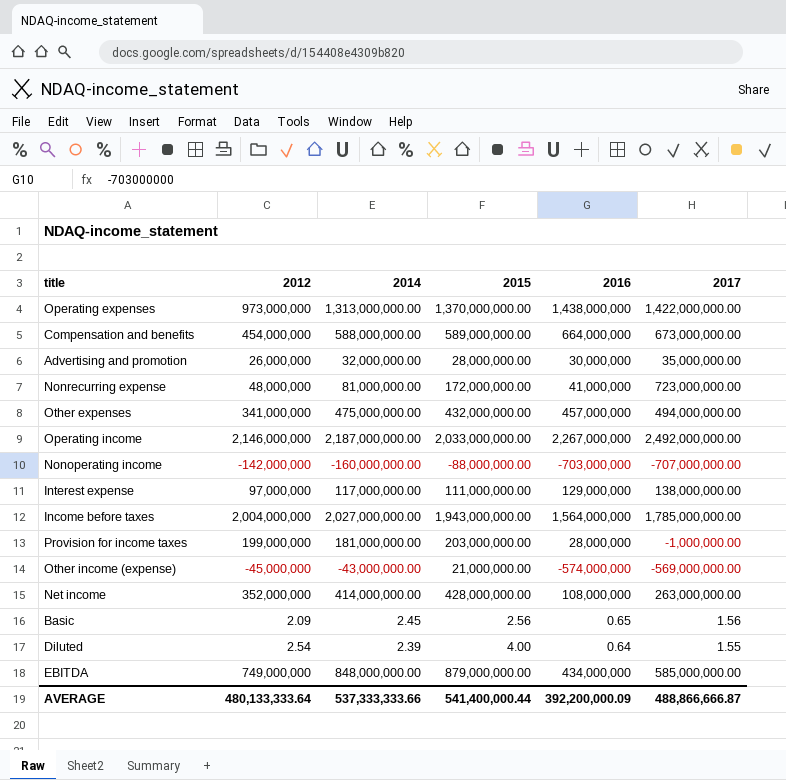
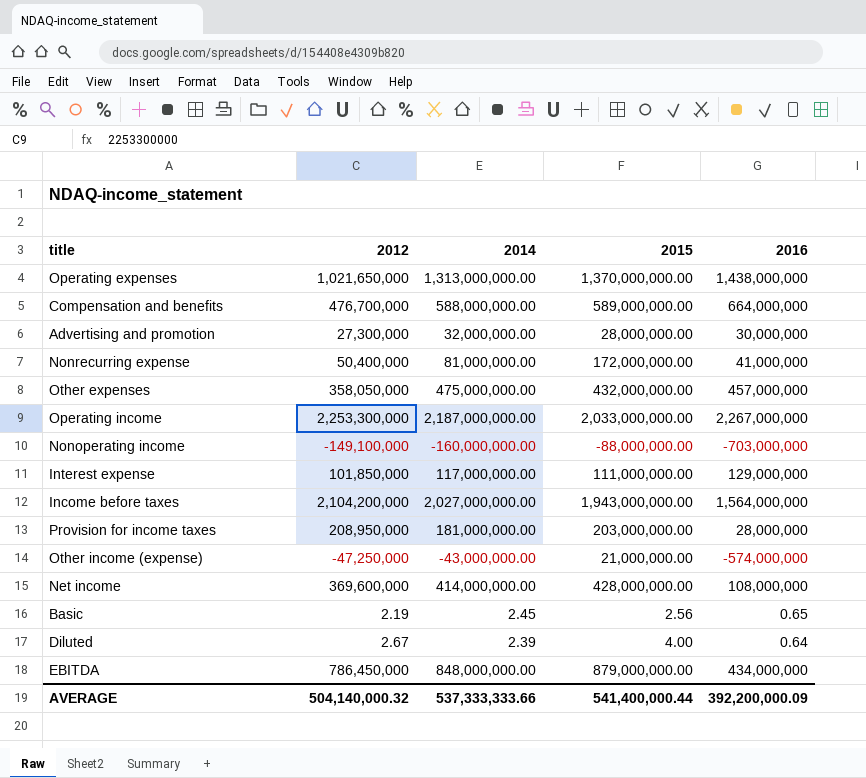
column 2017 | position: 6 -> none
Operating expenses | 2012: 973,000,000 -> 1,021,650,000
Compensation and benefits | 2012: 454,000,000 -> 476,700,000
Advertising and promotion | 2012: 26,000,000 -> 27,300,000
Nonrecurring expense | 2012: 48,000,000 -> 50,400,000
Other expenses | 2012: 341,000,000 -> 358,050,000
Operating income | 2012: 2,146,000,000 -> 2,253,300,000
Nonoperating income | 2012: -142,000,000 -> -149,100,000
Interest expense | 2012: 97,000,000 -> 101,850,000
Income before taxes | 2012: 2,004,000,000 -> 2,104,200,000
Provision for income taxes | 2012: 199,000,000 -> 208,950,000
Other income (expense) | 2012: -45,000,000 -> -47,250,000
Net income | 2012: 352,000,000 -> 369,600,000
Basic | 2012: 2.09 -> 2.19
Diluted | 2012: 2.54 -> 2.67
EBITDA | 2012: 749,000,000 -> 786,450,000
AVERAGE | 2012: 480,133,333.64 -> 504,140,000.32

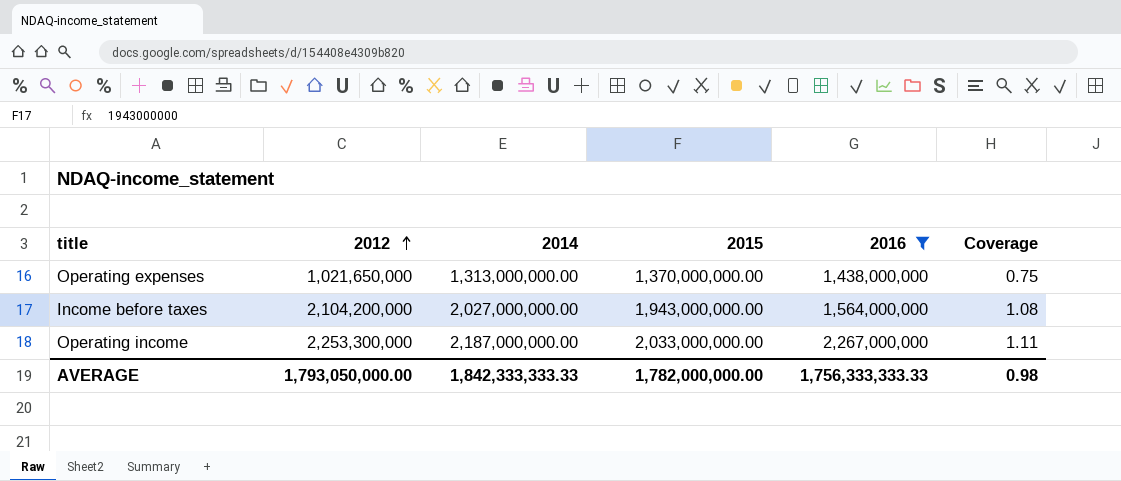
filter: none -> 2016 >= 1,438,000,000
row order: none -> 2012 ascending
column Coverage | formula: none -> [2012] / [2015]
AVERAGE | 2012: 504,140,000.32 -> 1,793,050,000.00
AVERAGE | 2014: 537,333,333.66 -> 1,842,333,333.33
AVERAGE | 2015: 541,400,000.44 -> 1,782,000,000.00
AVERAGE | 2016: 392,200,000.09 -> 1,756,333,333.33

